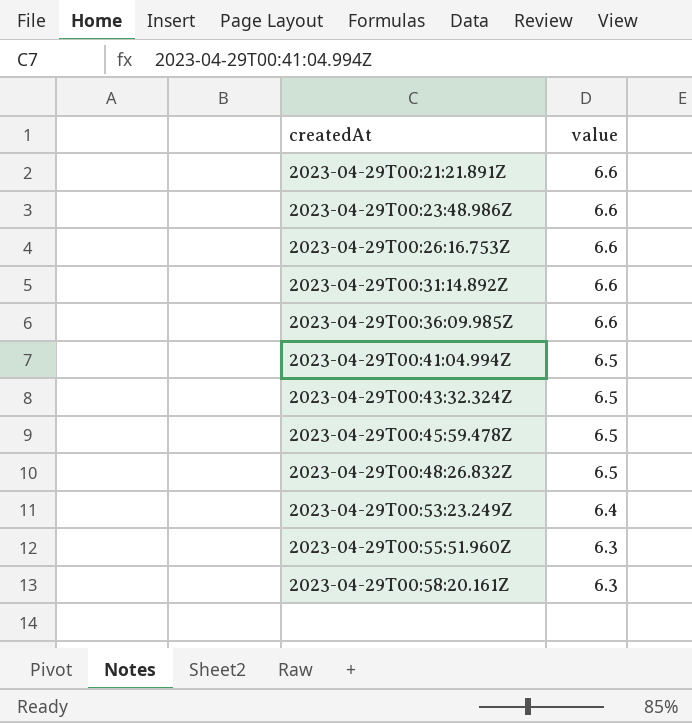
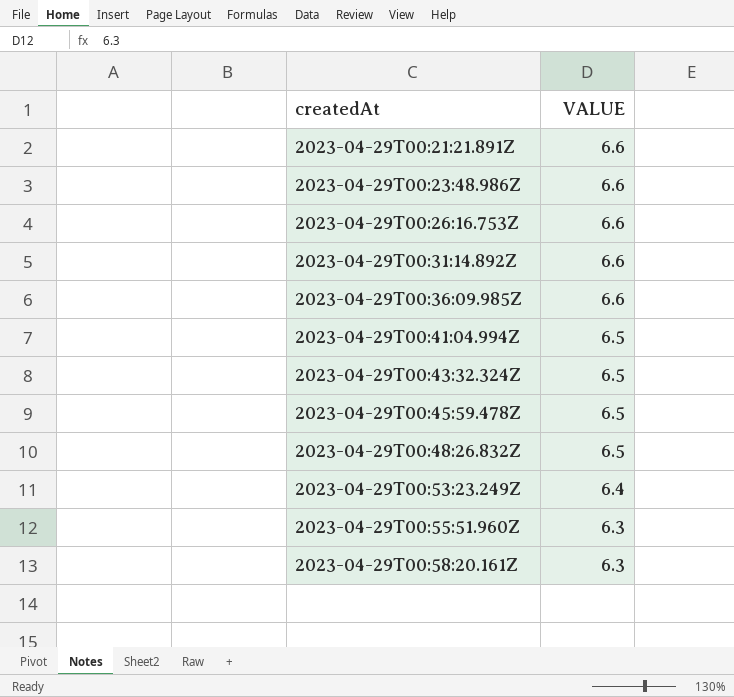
column name: value -> VALUE

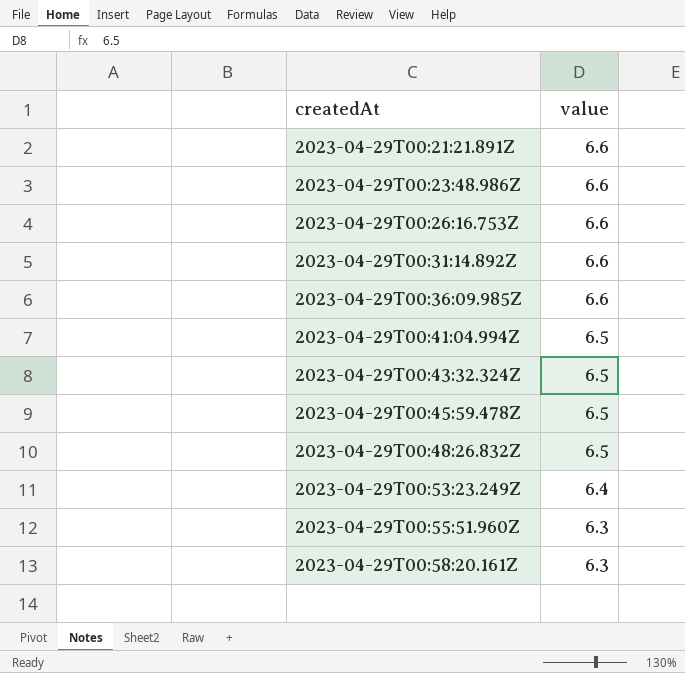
column name: VALUE -> value

